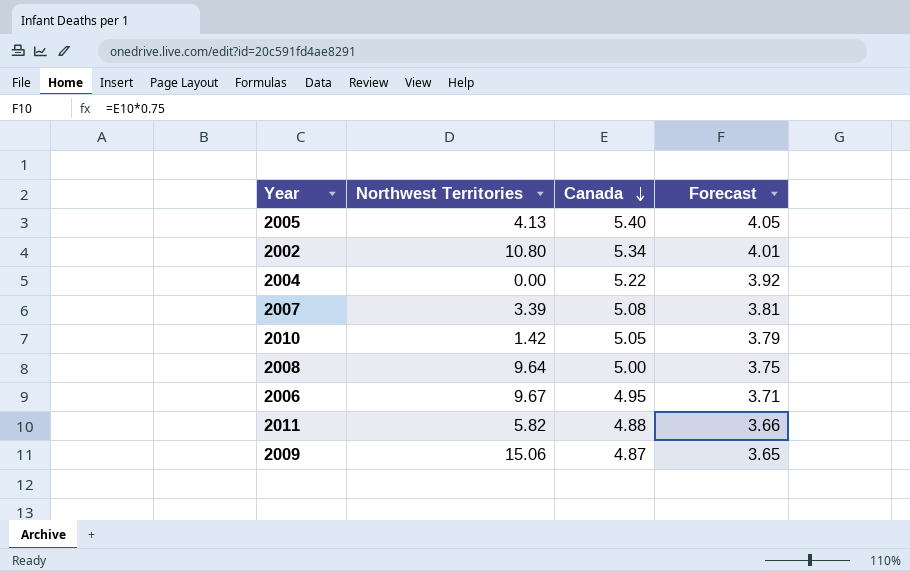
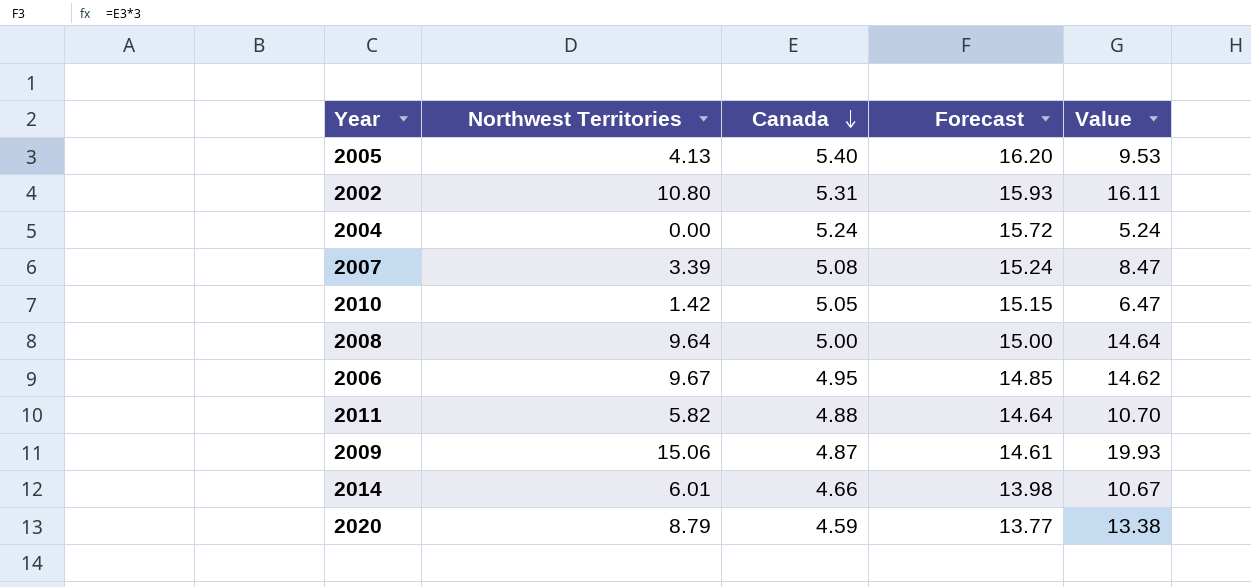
column Forecast | formula: [Canada] * 0.75 -> [Canada] * 3
column Value | formula: none -> [Northwest Territories] + [Canada]
2002 | Canada: 5.34 -> 5.31
2004 | Canada: 5.22 -> 5.24
row 2014: none -> 6.01 | 4.66 | 13.98 | 10.67
row 2020: none -> 8.79 | 4.59 | 13.77 | 13.38

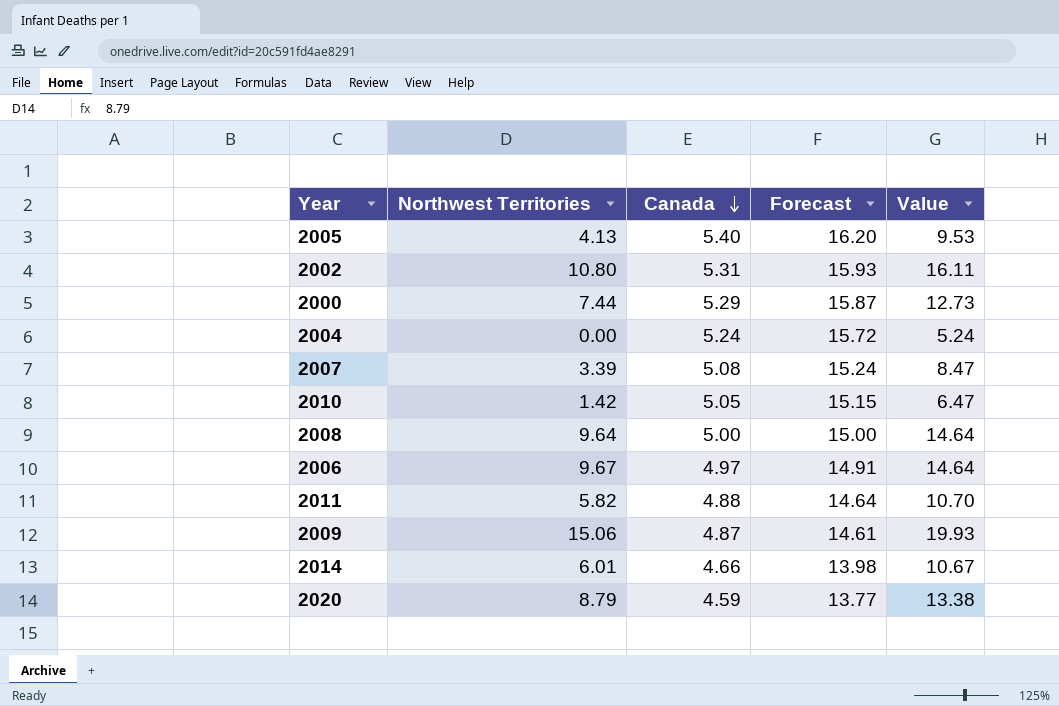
row 2000: none -> 7.44 | 5.29 | 15.87 | 12.73
2006 | Canada: 4.95 -> 4.97
2006 | Forecast: 14.85 -> 14.91
2006 | Value: 14.62 -> 14.64

